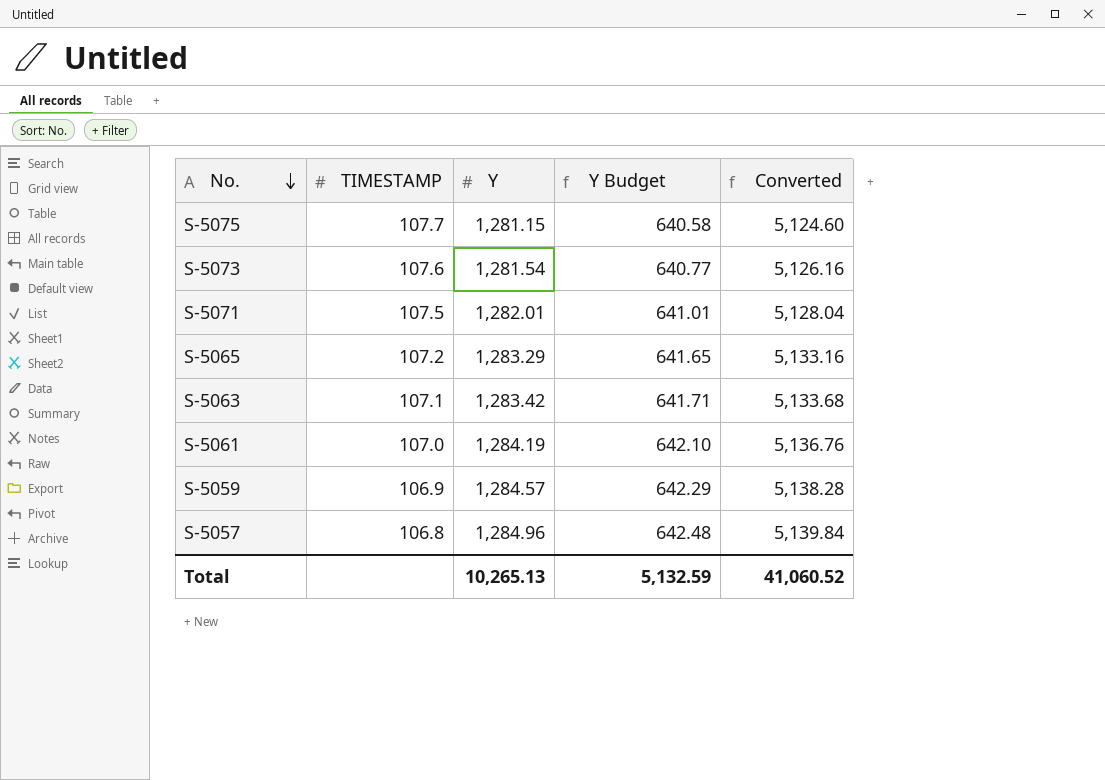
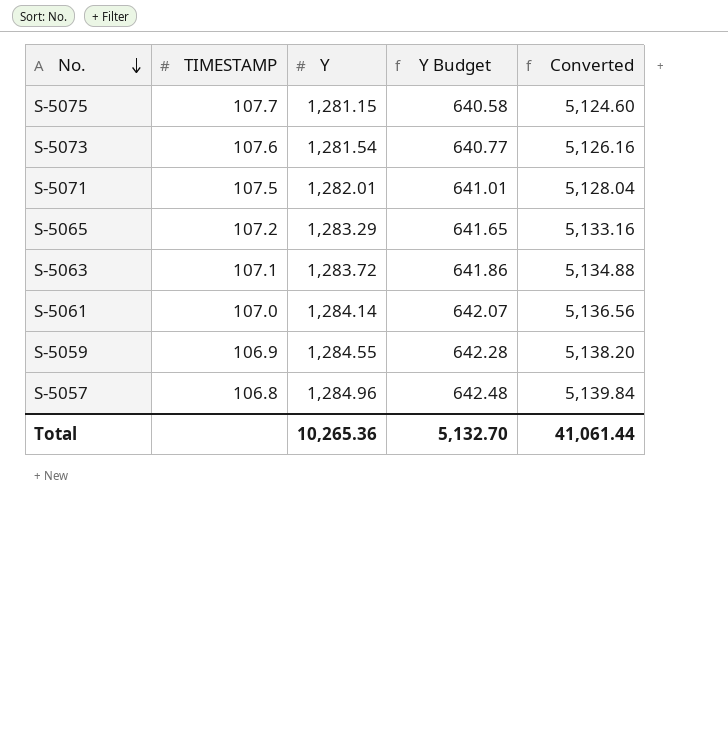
S-5063 | Y: 1,283.42 -> 1,283.72
S-5063 | Y Budget: 641.71 -> 641.86
S-5063 | Converted: 5,133.68 -> 5,134.88
S-5061 | Y: 1,284.19 -> 1,284.14
S-5061 | Y Budget: 642.10 -> 642.07
S-5061 | Converted: 5,136.76 -> 5,136.56
S-5059 | Y: 1,284.57 -> 1,284.55
S-5059 | Y Budget: 642.29 -> 642.28
S-5059 | Converted: 5,138.28 -> 5,138.20
Total | Y: 10,265.13 -> 10,265.36
Total | Y Budget: 5,132.59 -> 5,132.70
Total | Converted: 41,060.52 -> 41,061.44

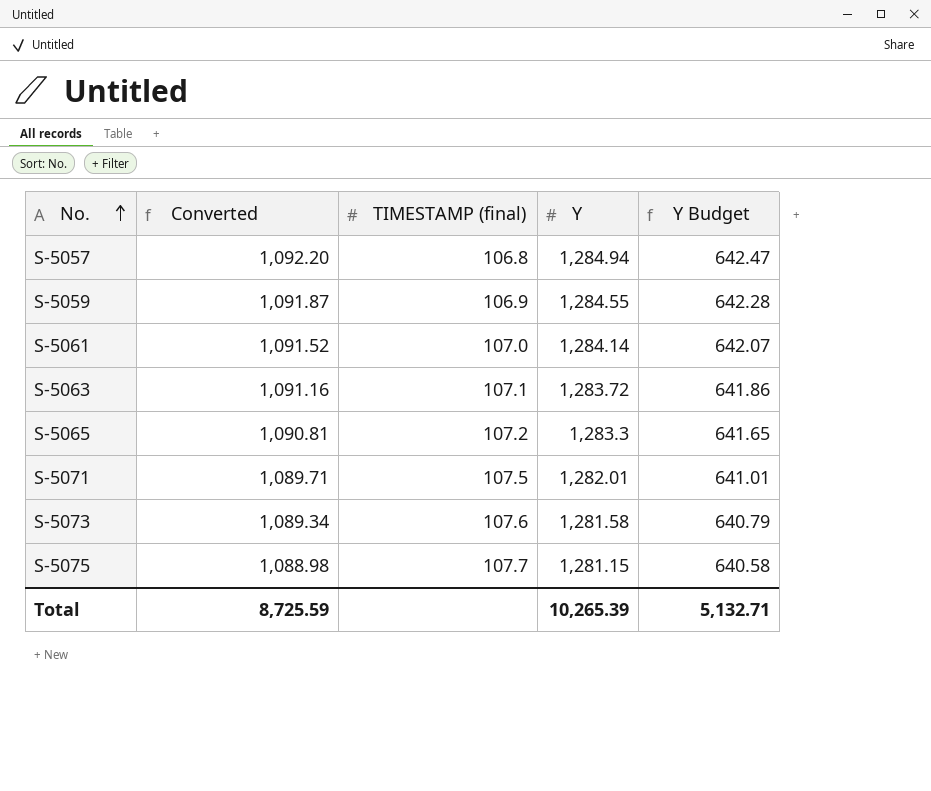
row order: No. descending -> No. ascending
column Converted | formula: [Y] * 4 -> [Y] * 0.85
column Converted | position: 5 -> 2
column name: TIMESTAMP -> TIMESTAMP (final)
S-5057 | Y: 1,284.96 -> 1,284.94
S-5057 | Y Budget: 642.48 -> 642.47
S-5065 | Y: 1,283.29 -> 1,283.3
S-5073 | Y: 1,281.54 -> 1,281.58
S-5073 | Y Budget: 640.77 -> 640.79
Total | Converted: 41,061.44 -> 8,725.59
Total | Y: 10,265.36 -> 10,265.39
Total | Y Budget: 5,132.70 -> 5,132.71

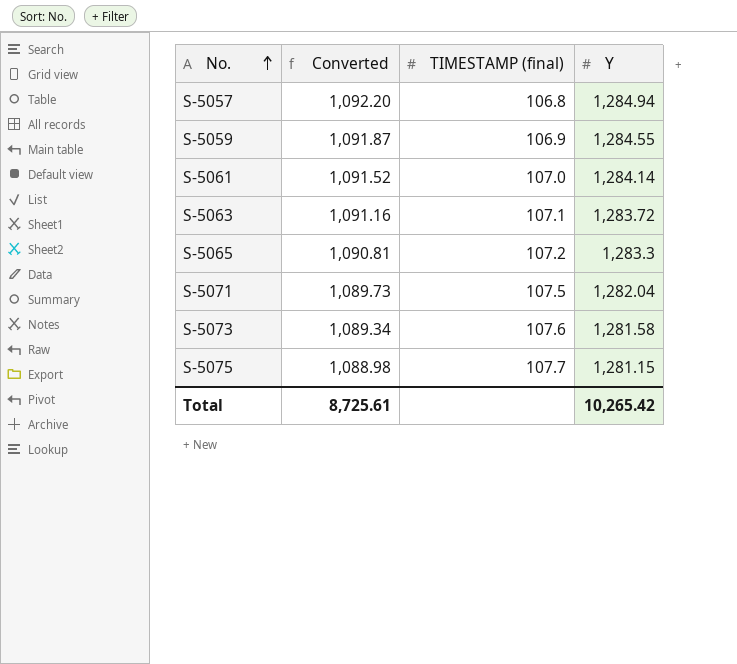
column Y Budget | formula: [Y] * 0.5 -> none
S-5071 | Converted: 1,089.71 -> 1,089.73
S-5071 | Y: 1,282.01 -> 1,282.04
Total | Converted: 8,725.59 -> 8,725.61
Total | Y: 10,265.39 -> 10,265.42

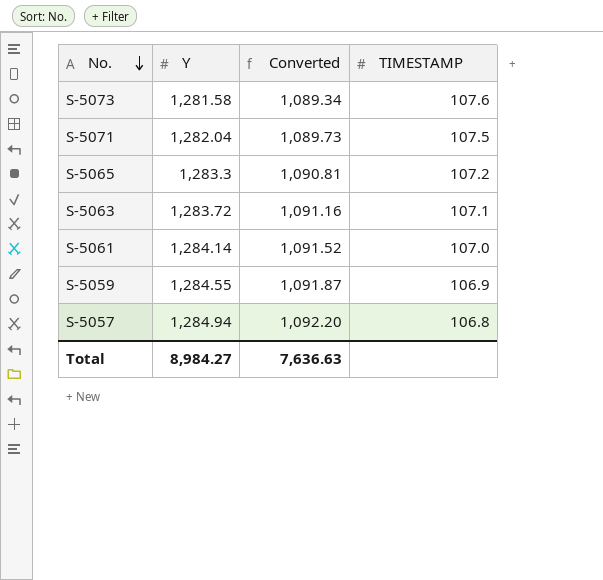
row order: No. ascending -> No. descending
column Y | position: 4 -> 2
column name: TIMESTAMP (final) -> TIMESTAMP
row S-5075: 1,088.98 | 107.7 | 1,281.15 -> none
Total | Y: 10,265.42 -> 8,984.27
Total | Converted: 8,725.61 -> 7,636.63

